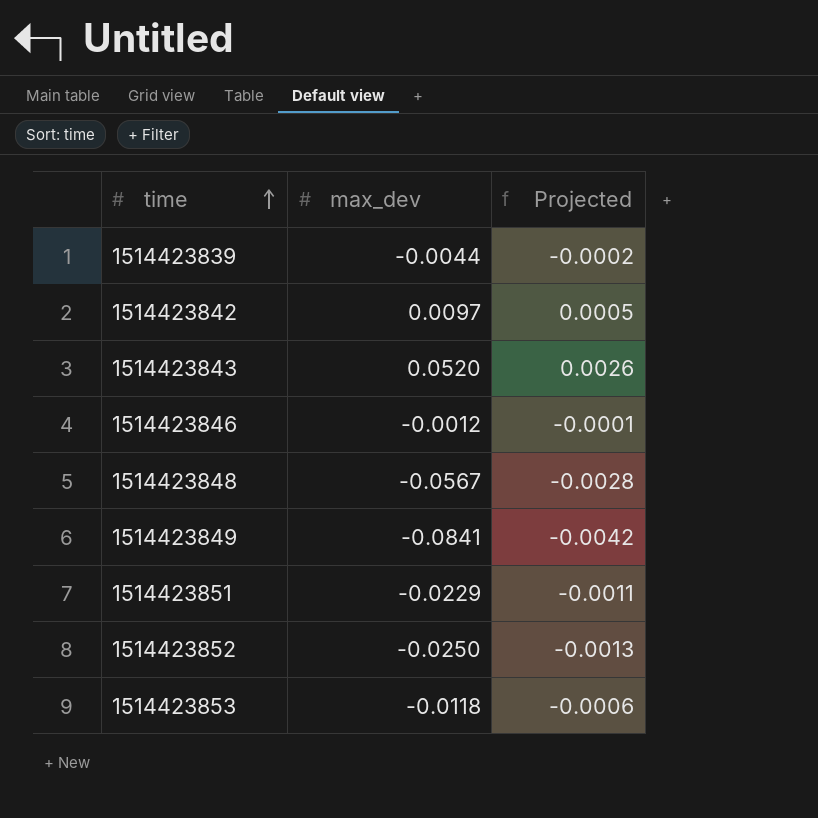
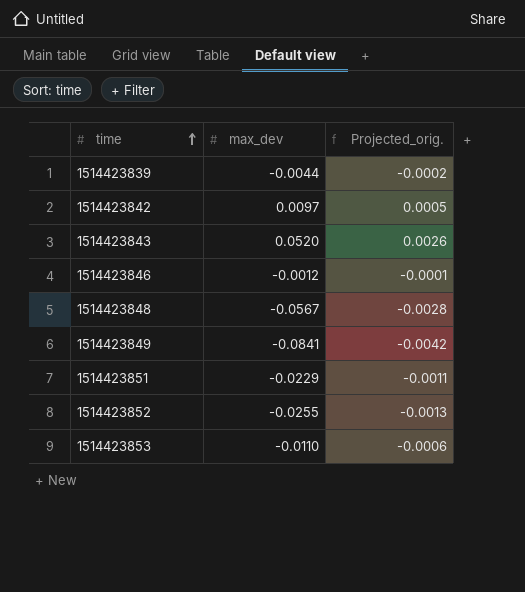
column name: Projected -> Projected_orig.
1514423852 | max_dev: -0.0250 -> -0.0255
1514423853 | max_dev: -0.0118 -> -0.0110

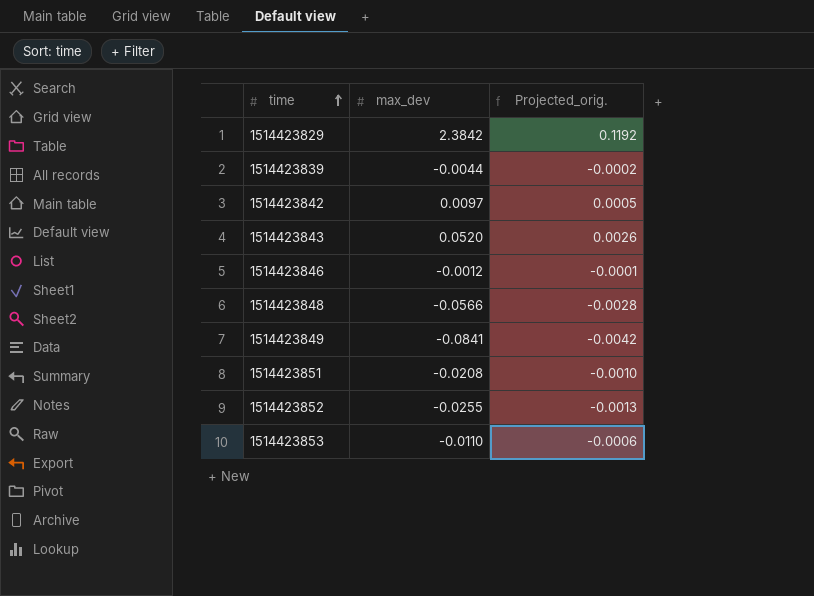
row 1514423829: none -> 2.3842 | 0.1192
1514423848 | max_dev: -0.0567 -> -0.0566
1514423851 | max_dev: -0.0229 -> -0.0208
1514423851 | Projected_orig.: -0.0011 -> -0.0010

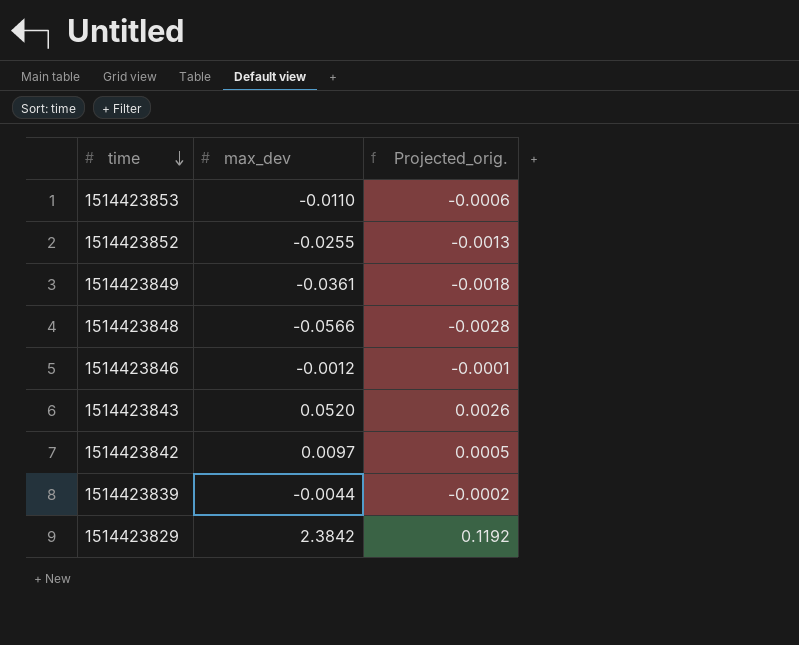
row order: time ascending -> time descending
row 1514423851: -0.0208 | -0.0010 -> none
1514423849 | max_dev: -0.0841 -> -0.0361
1514423849 | Projected_orig.: -0.0042 -> -0.0018

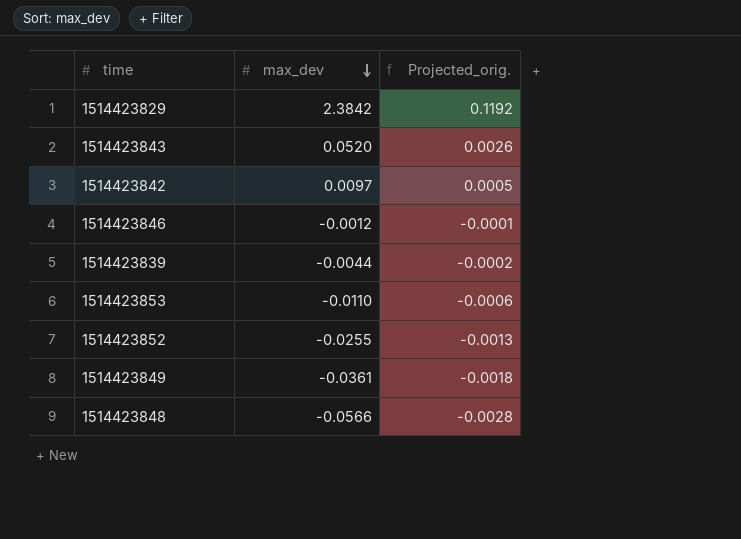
row order: time descending -> max_dev descending

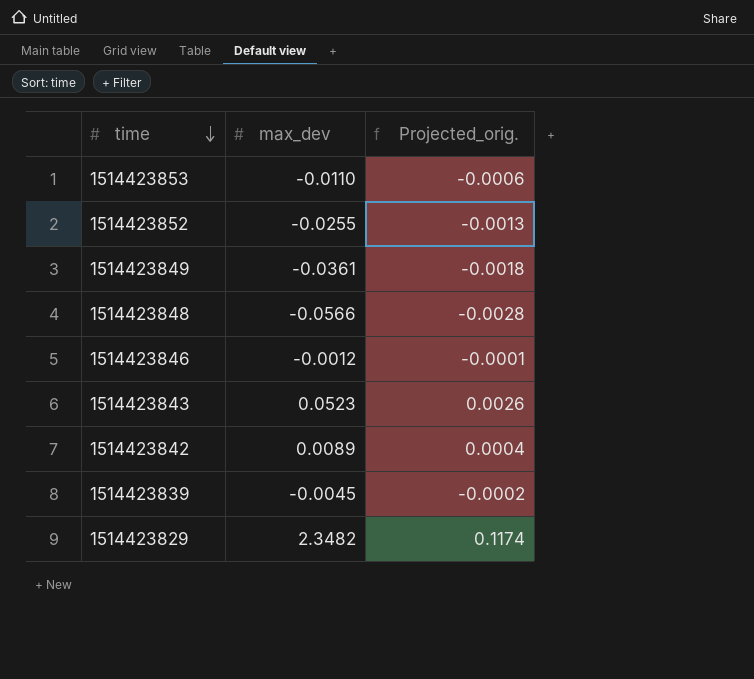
row order: max_dev descending -> time descending
1514423843 | max_dev: 0.0520 -> 0.0523
1514423842 | max_dev: 0.0097 -> 0.0089
1514423842 | Projected_orig.: 0.0005 -> 0.0004
1514423839 | max_dev: -0.0044 -> -0.0045
1514423829 | max_dev: 2.3842 -> 2.3482
1514423829 | Projected_orig.: 0.1192 -> 0.1174

